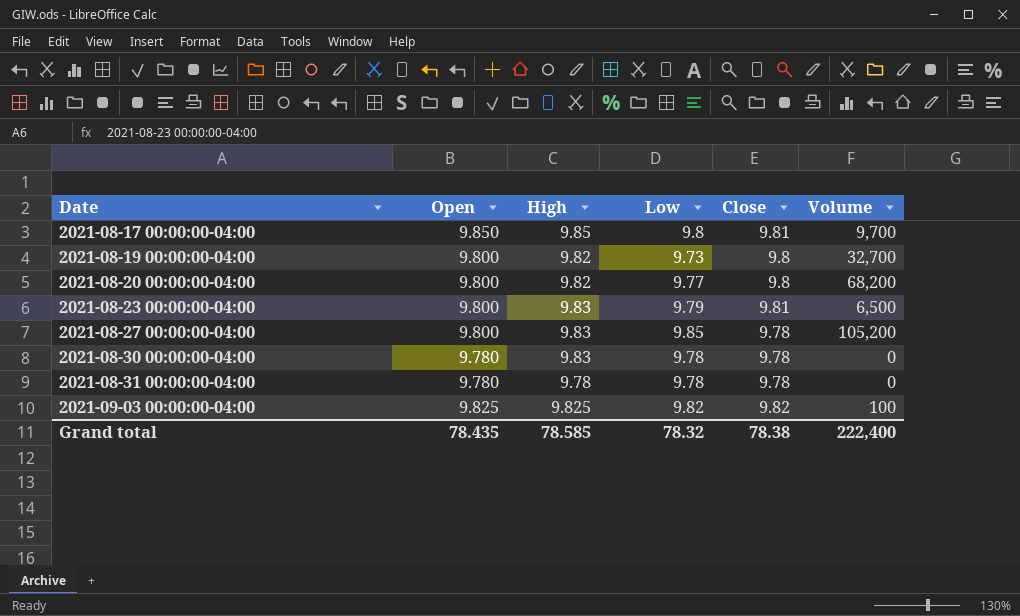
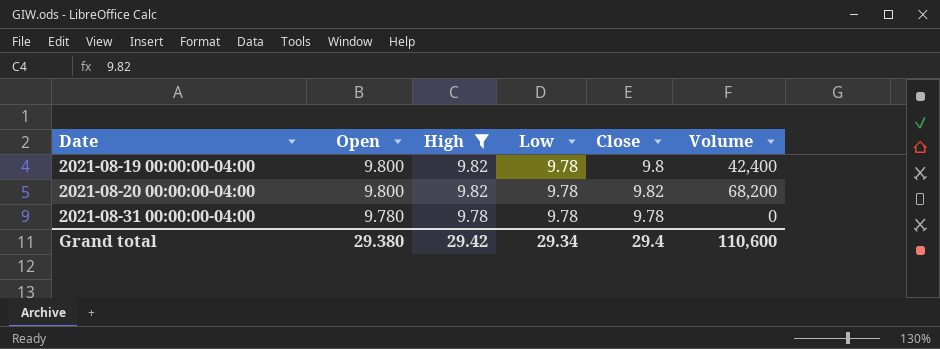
filter: none -> High <= 9.82
2021-08-19 00:00:00-04:00 | Low: 9.73 -> 9.78
2021-08-19 00:00:00-04:00 | Volume: 32,700 -> 42,400
2021-08-20 00:00:00-04:00 | Low: 9.77 -> 9.78
2021-08-20 00:00:00-04:00 | Close: 9.8 -> 9.82
Grand total | Open: 78.435 -> 29.380
Grand total | High: 78.585 -> 29.42
Grand total | Low: 78.32 -> 29.34
Grand total | Close: 78.38 -> 29.4
Grand total | Volume: 222,400 -> 110,600

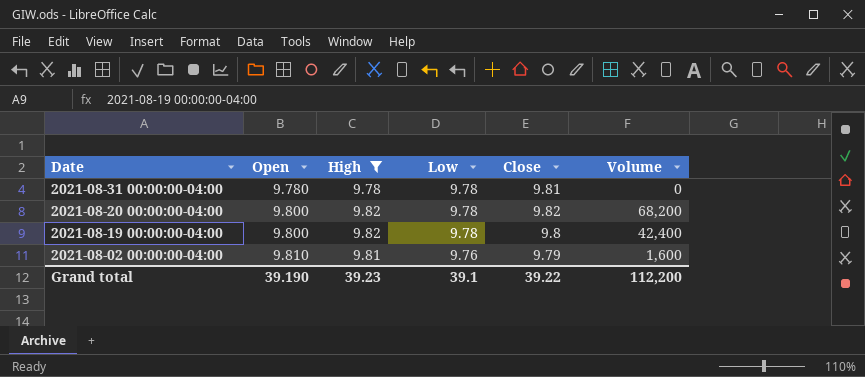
row order: Date ascending -> Date descending
2021-08-31 00:00:00-04:00 | Close: 9.78 -> 9.81
row 2021-08-02 00:00:00-04:00: none -> 9.810 | 9.81 | 9.76 | 9.79 | 1,600
Grand total | Open: 29.380 -> 39.190
Grand total | High: 29.42 -> 39.23
Grand total | Low: 29.34 -> 39.1
Grand total | Close: 29.4 -> 39.22
Grand total | Volume: 110,600 -> 112,200

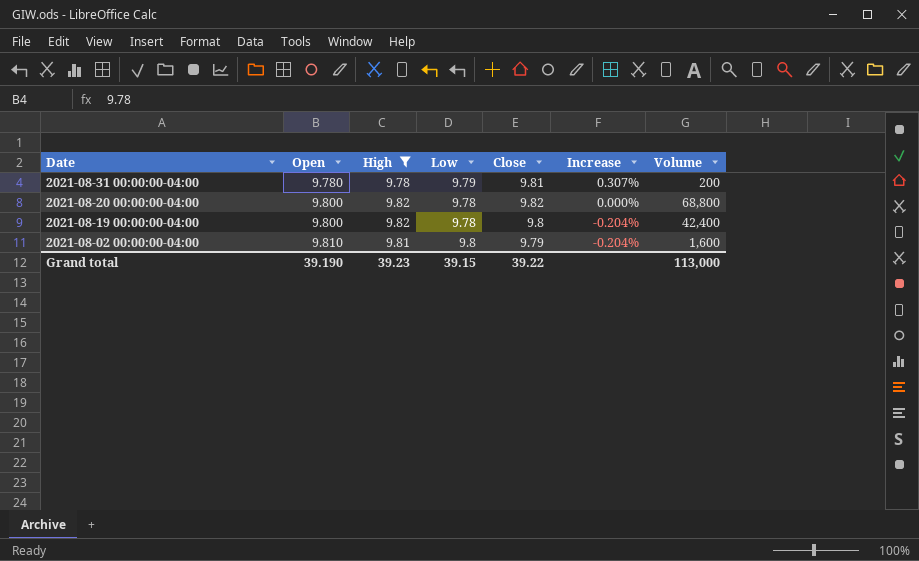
column Increase | formula: none -> ([Close] - [High]) / [High]
2021-08-31 00:00:00-04:00 | Low: 9.78 -> 9.79
2021-08-31 00:00:00-04:00 | Volume: 0 -> 200
2021-08-20 00:00:00-04:00 | Volume: 68,200 -> 68,800
2021-08-02 00:00:00-04:00 | Low: 9.76 -> 9.8
Grand total | Low: 39.1 -> 39.15
Grand total | Volume: 112,200 -> 113,000

